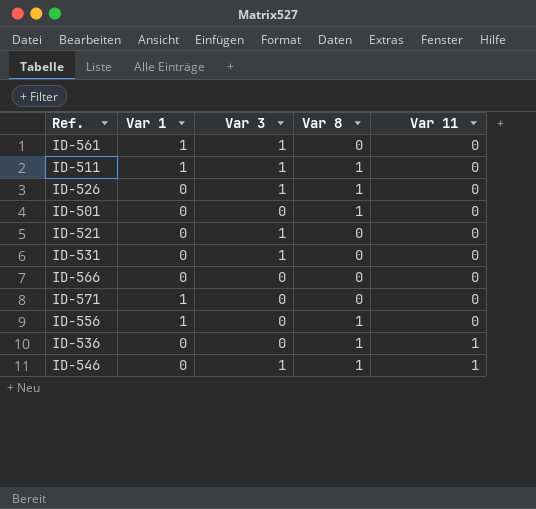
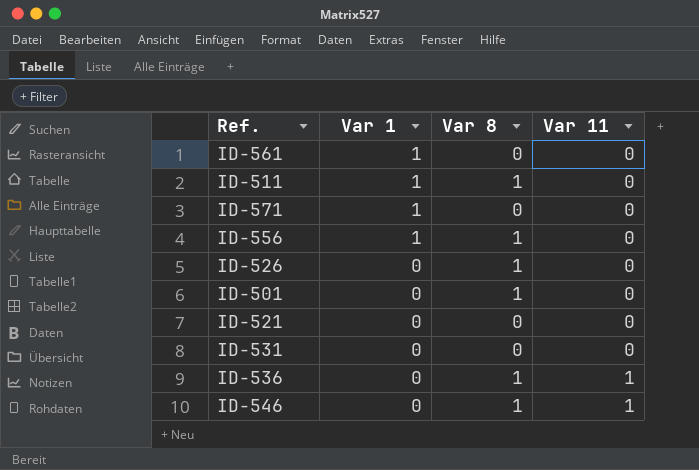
row order: Var 11 ascending -> Var 1 descending
column Var 3 | position: 3 -> none
row ID-566: 0 | 0 | 0 | 0 -> none

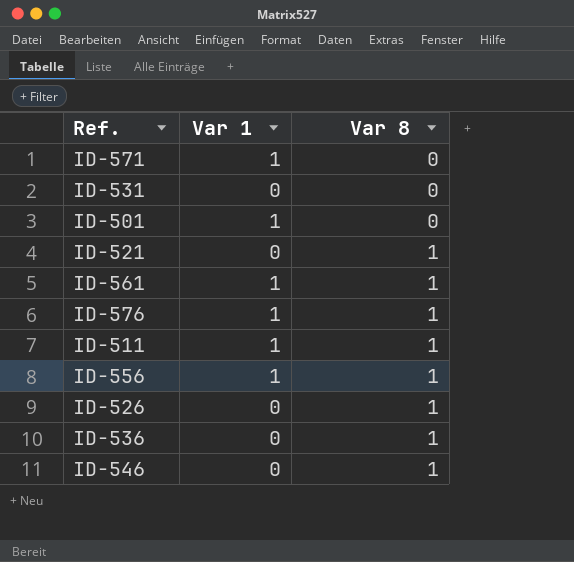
row order: Var 1 descending -> Var 8 ascending
column Var 11 | position: 4 -> none
ID-501 | Var 1: 0 -> 1
ID-501 | Var 8: 1 -> 0
ID-521 | Var 8: 0 -> 1
ID-561 | Var 8: 0 -> 1
row ID-576: none -> 1 | 1

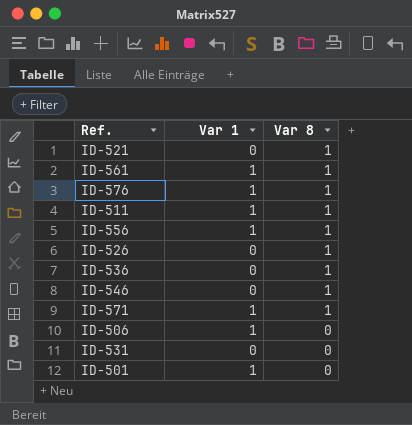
row order: Var 8 ascending -> Var 8 descending
ID-571 | Var 8: 0 -> 1
row ID-506: none -> 1 | 0

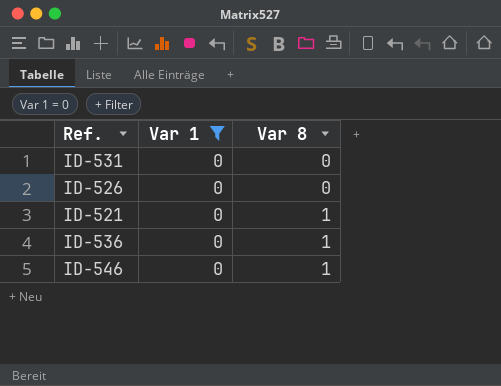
filter: none -> Var 1 = 0
row order: Var 8 descending -> Var 8 ascending
ID-526 | Var 8: 1 -> 0

